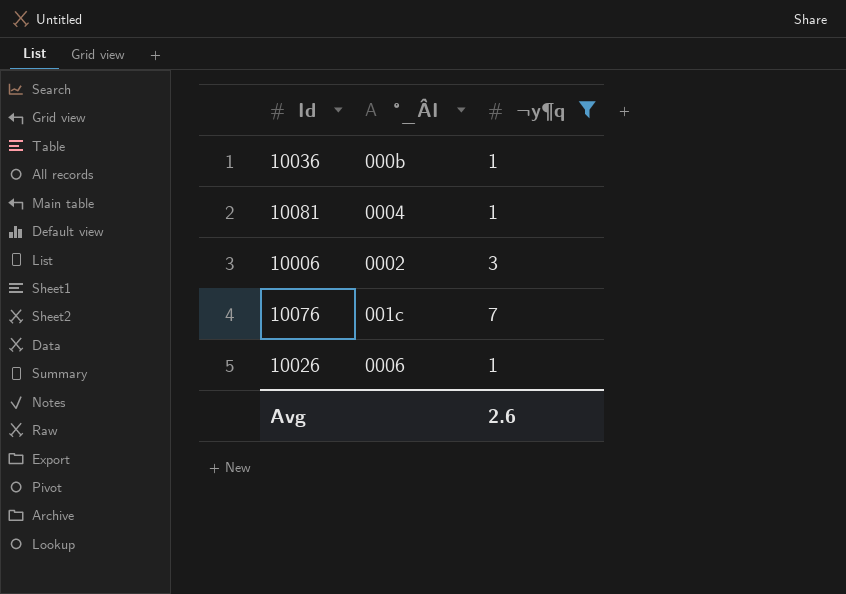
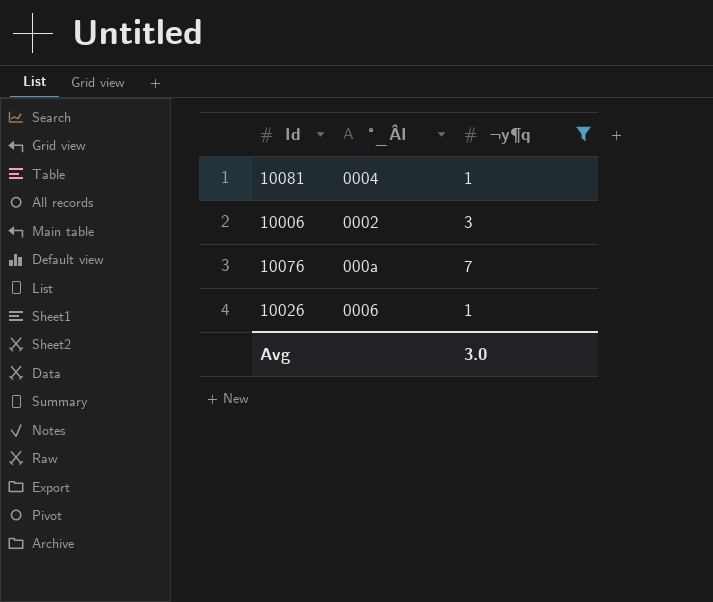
row 10036: 000b | 1 -> none
10076 | °_ÂI: 001c -> 000a
Avg | ¬y¶q: 2.6 -> 3.0

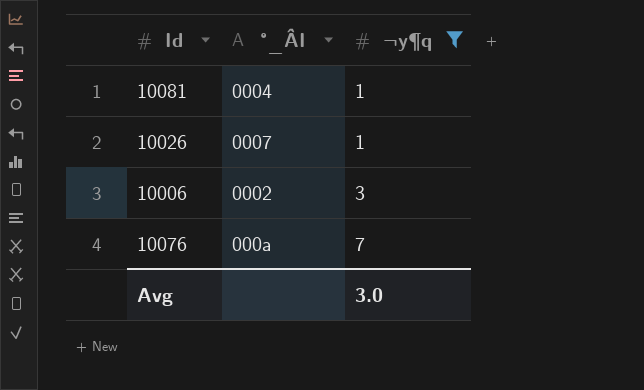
row order: none -> ¬y¶q ascending
10026 | °_ÂI: 0006 -> 0007

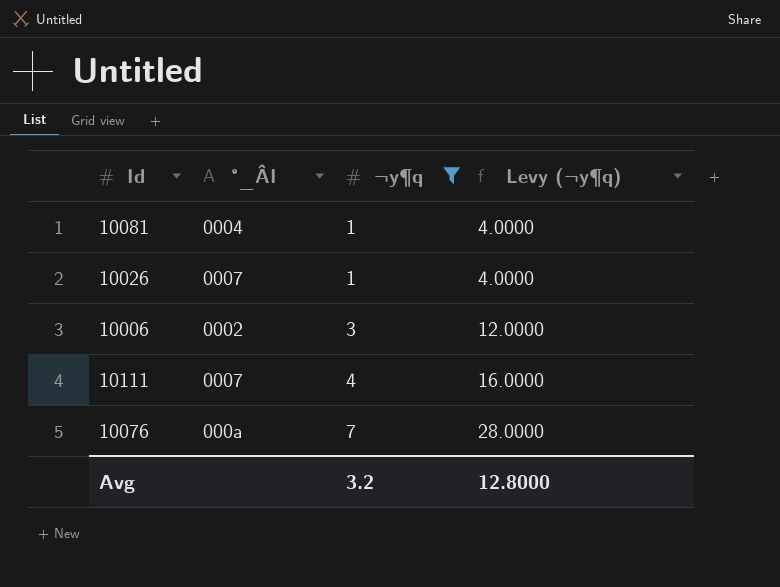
column Levy (¬y¶q) | formula: none -> [¬y¶q] * 4
row 10111: none -> 0007 | 4 | 16.0000
Avg | ¬y¶q: 3.0 -> 3.2

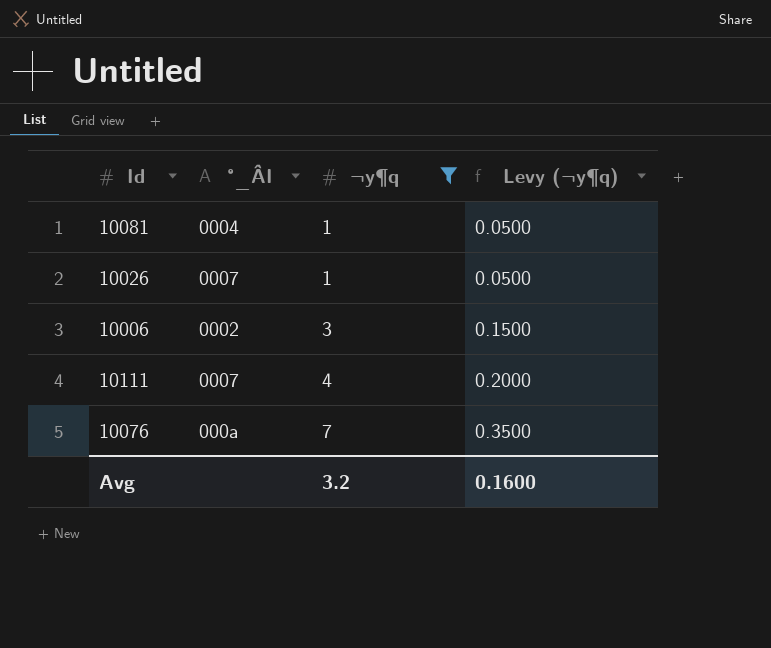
column Levy (¬y¶q) | formula: [¬y¶q] * 4 -> [¬y¶q] * 0.05
Avg | Levy (¬y¶q): 12.8000 -> 0.1600

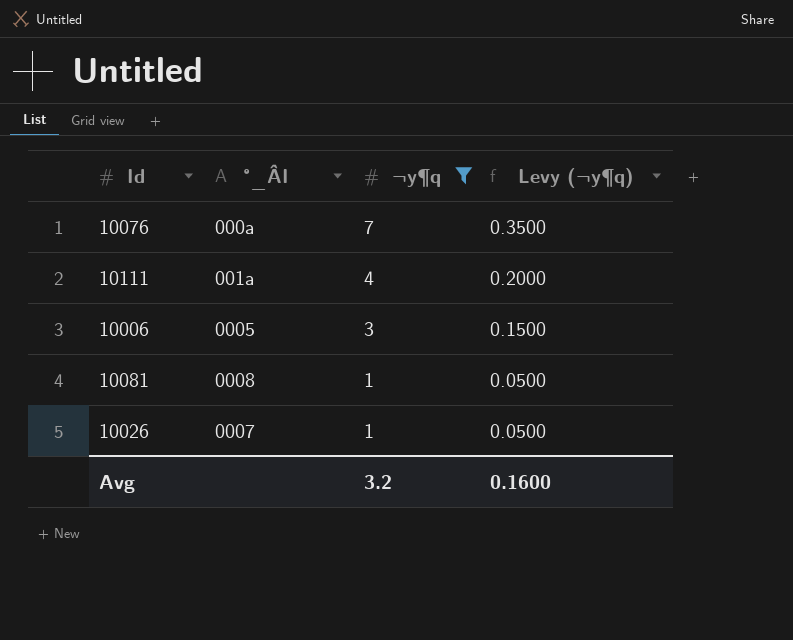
row order: ¬y¶q ascending -> ¬y¶q descending
10111 | °_ÂI: 0007 -> 001a
10006 | °_ÂI: 0002 -> 0005
10081 | °_ÂI: 0004 -> 0008

